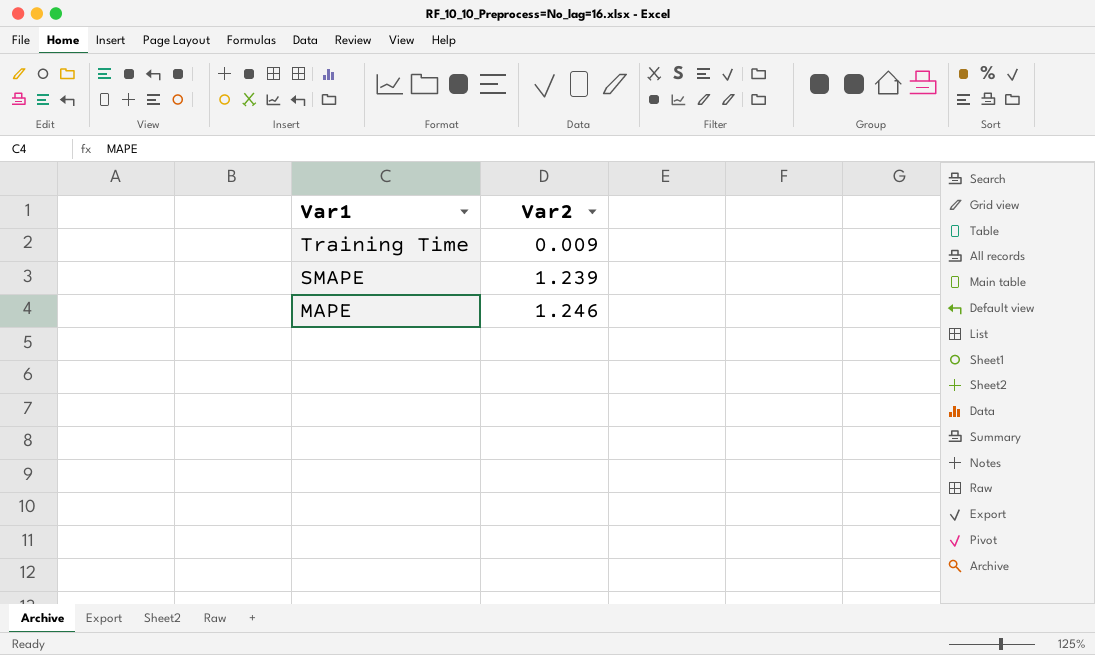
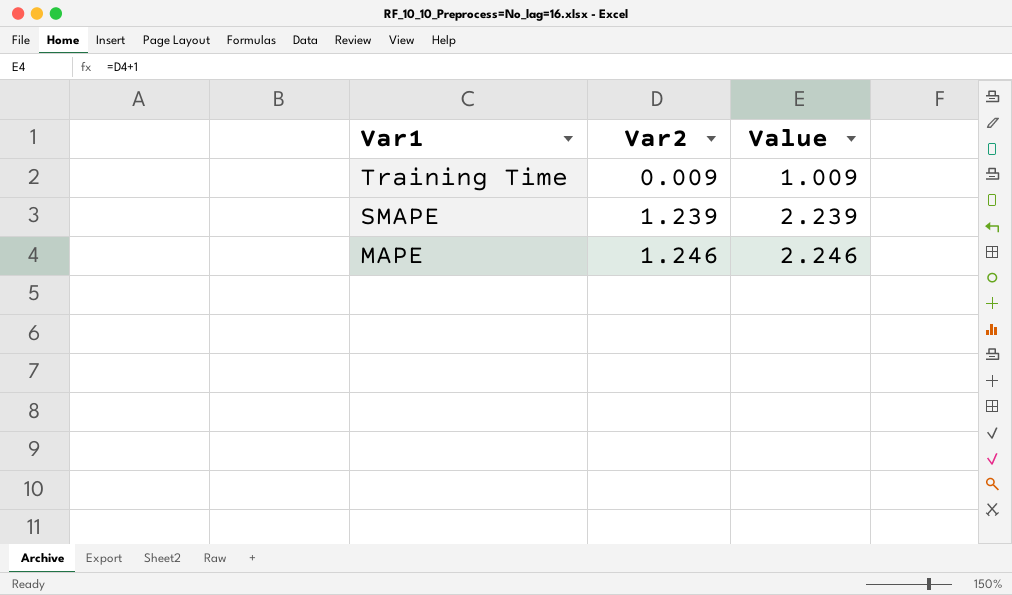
column Value | formula: none -> [Var2] + 1

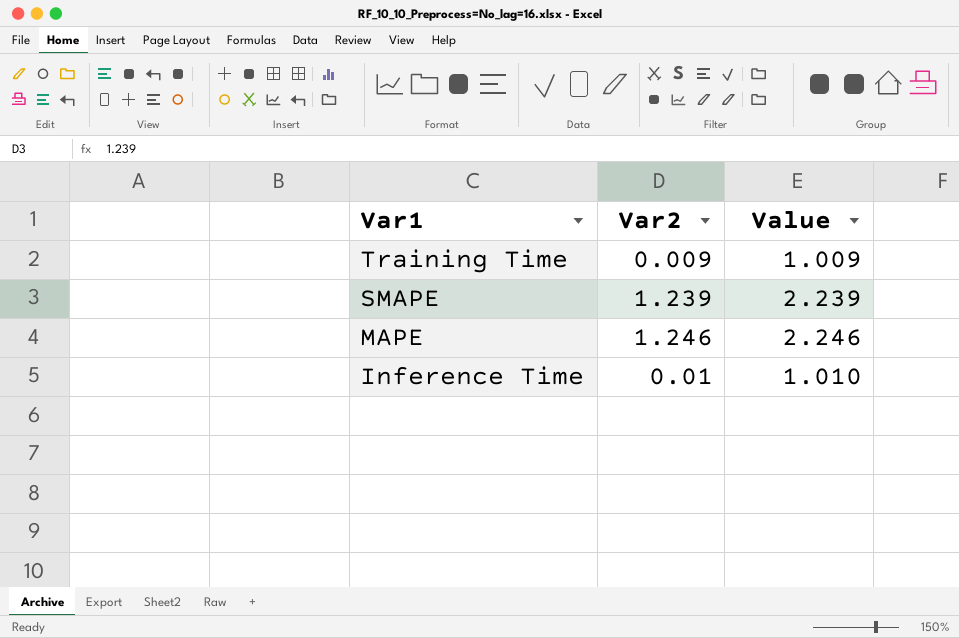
row Inference Time: none -> 0.01 | 1.010

